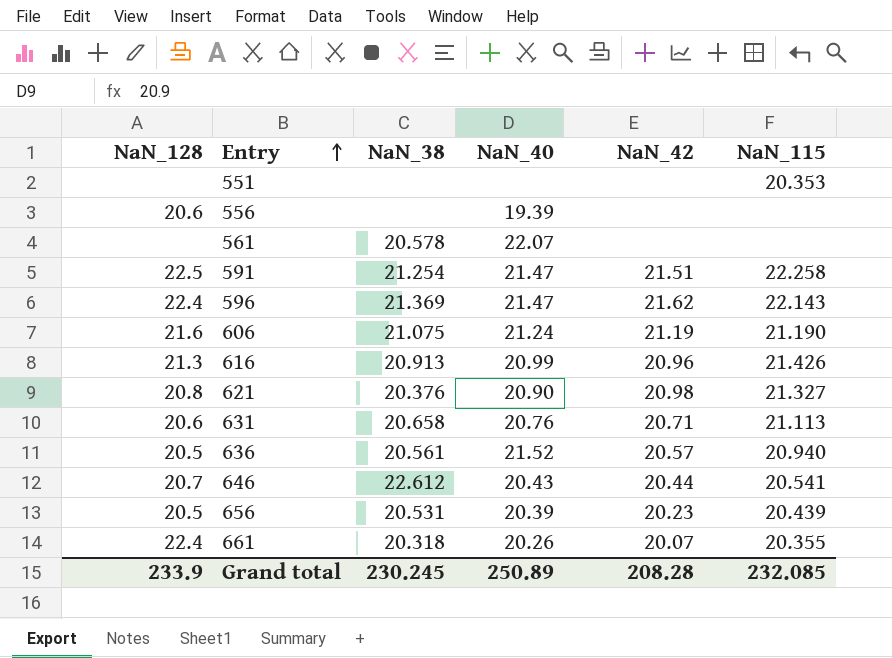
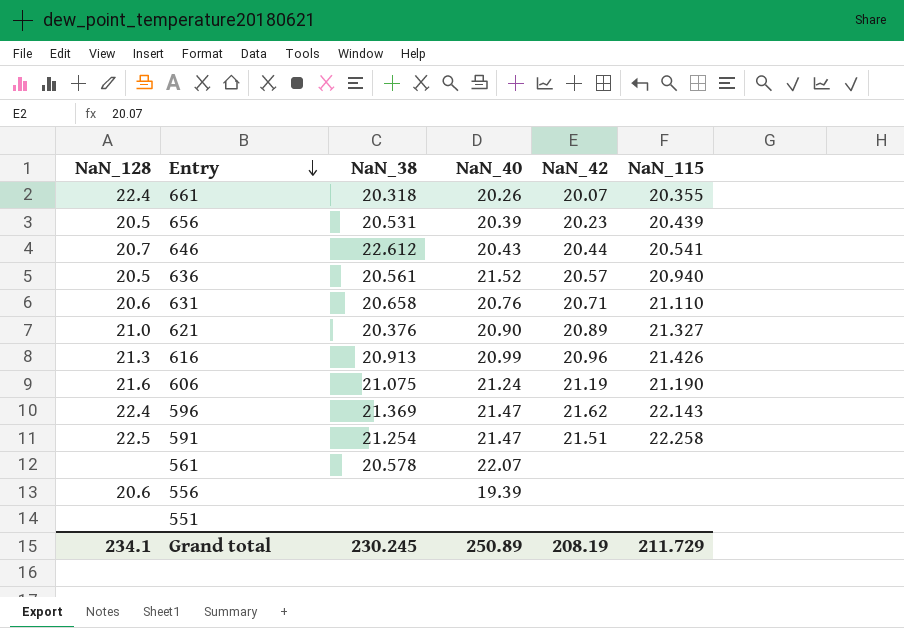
row order: Entry ascending -> Entry descending
631 | NaN_115: 21.113 -> 21.110
621 | NaN_128: 20.8 -> 21.0
621 | NaN_42: 20.98 -> 20.89
551 | NaN_115: 20.353 -> none
Grand total | NaN_128: 233.9 -> 234.1
Grand total | NaN_42: 208.28 -> 208.19
Grand total | NaN_115: 232.085 -> 211.729

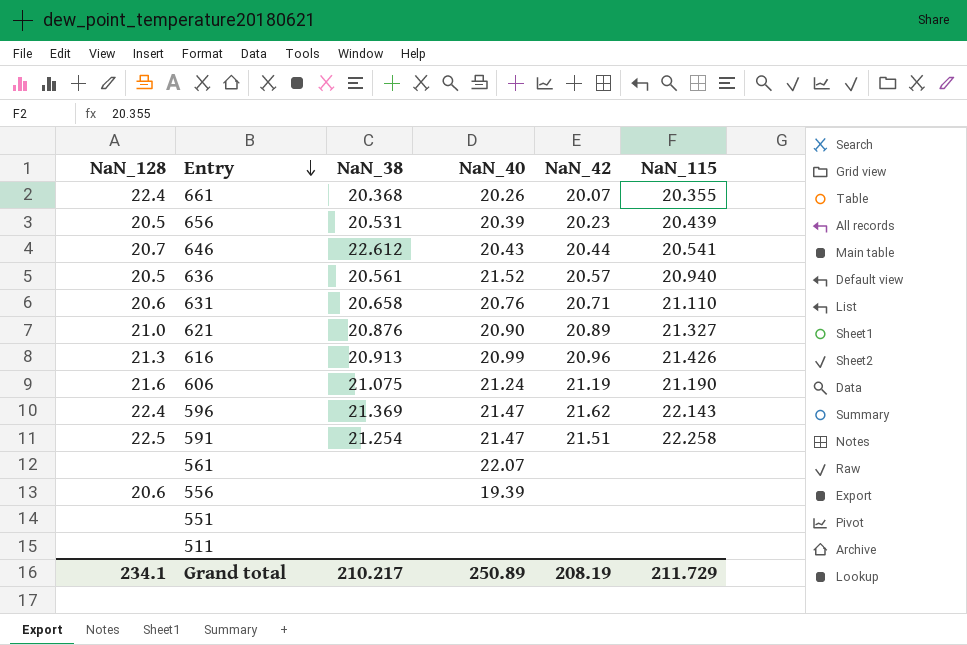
661 | NaN_38: 20.318 -> 20.368
621 | NaN_38: 20.376 -> 20.876
561 | NaN_38: 20.578 -> none
row 511: none -> none | none | none | none | none
Grand total | NaN_38: 230.245 -> 210.217

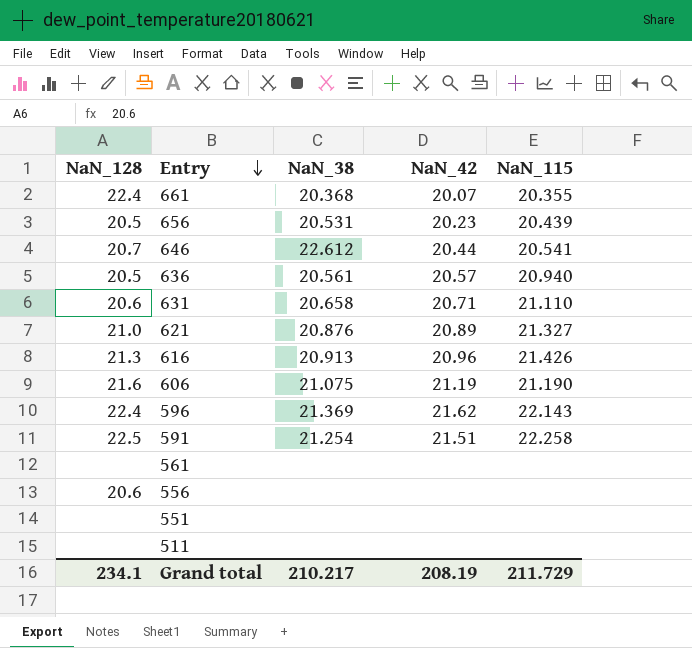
column NaN_40 | position: 4 -> none

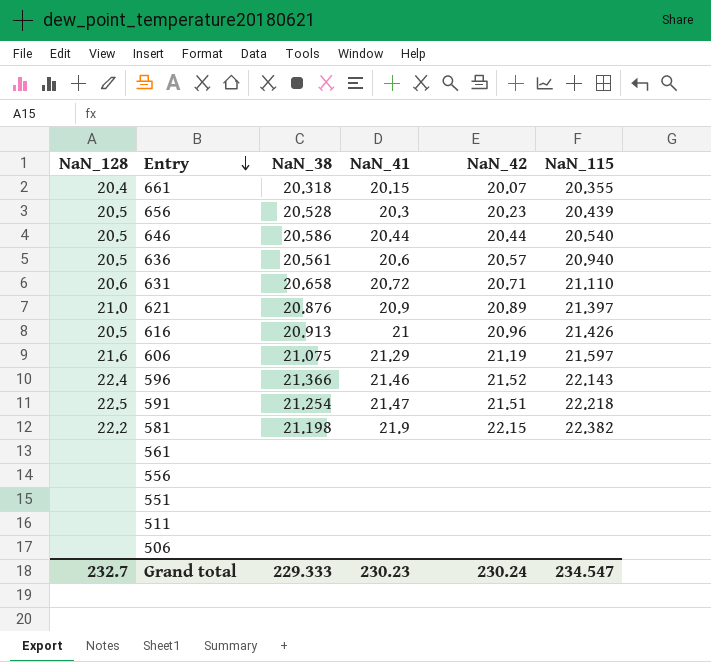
column NaN_41 | position: none -> 4
661 | NaN_128: 22.4 -> 20.4
661 | NaN_38: 20.368 -> 20.318
656 | NaN_38: 20.531 -> 20.528
646 | NaN_128: 20.7 -> 20.5
646 | NaN_38: 22.612 -> 20.586
646 | NaN_115: 20.541 -> 20.540
621 | NaN_115: 21.327 -> 21.397
616 | NaN_128: 21.3 -> 20.5
606 | NaN_115: 21.190 -> 21.597
596 | NaN_38: 21.369 -> 21.366
596 | NaN_42: 21.62 -> 21.52
591 | NaN_115: 22.258 -> 22.218
row 581: none -> 22.2 | 21.198 | 21.9 | 22.15 | 22.382
556 | NaN_128: 20.6 -> none
row 506: none -> none | none | none | none | none
Grand total | NaN_128: 234.1 -> 232.7
Grand total | NaN_38: 210.217 -> 229.333
Grand total | NaN_42: 208.19 -> 230.24
Grand total | NaN_115: 211.729 -> 234.547

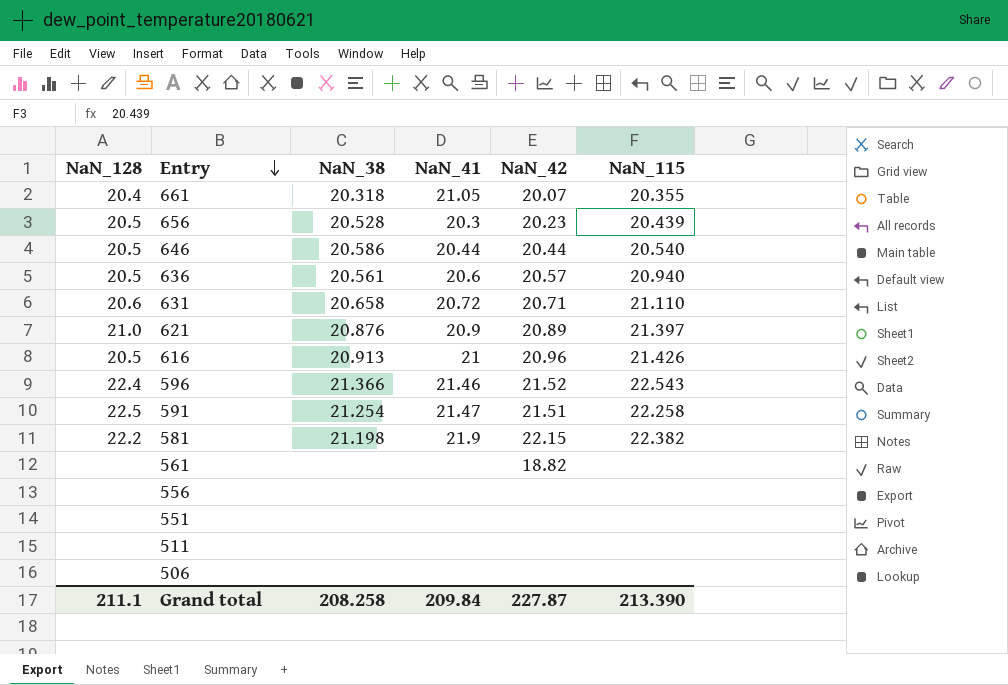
row 606: 21.6 | 21.075 | 21.29 | 21.19 | 21.597 -> none
661 | NaN_41: 20.15 -> 21.05
596 | NaN_115: 22.143 -> 22.543
591 | NaN_115: 22.218 -> 22.258
561 | NaN_42: none -> 18.82
Grand total | NaN_128: 232.7 -> 211.1
Grand total | NaN_38: 229.333 -> 208.258
Grand total | NaN_41: 230.23 -> 209.84
Grand total | NaN_42: 230.24 -> 227.87
Grand total | NaN_115: 234.547 -> 213.390

